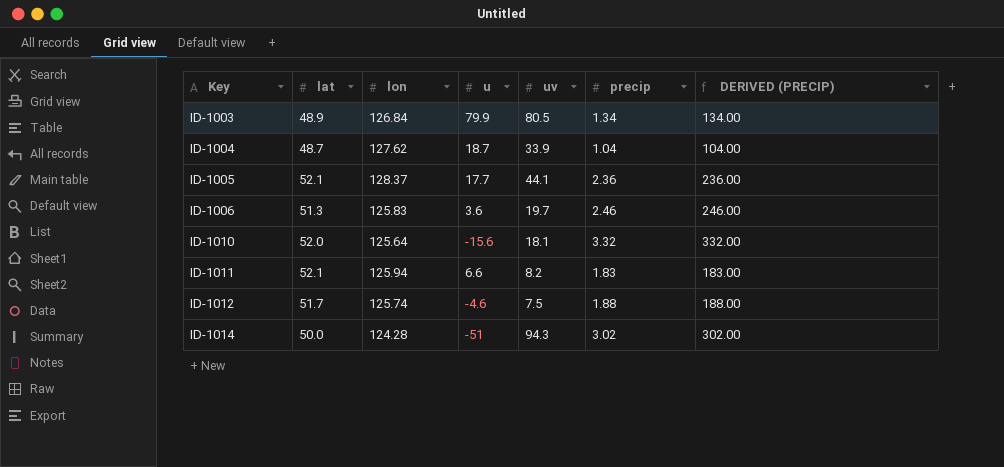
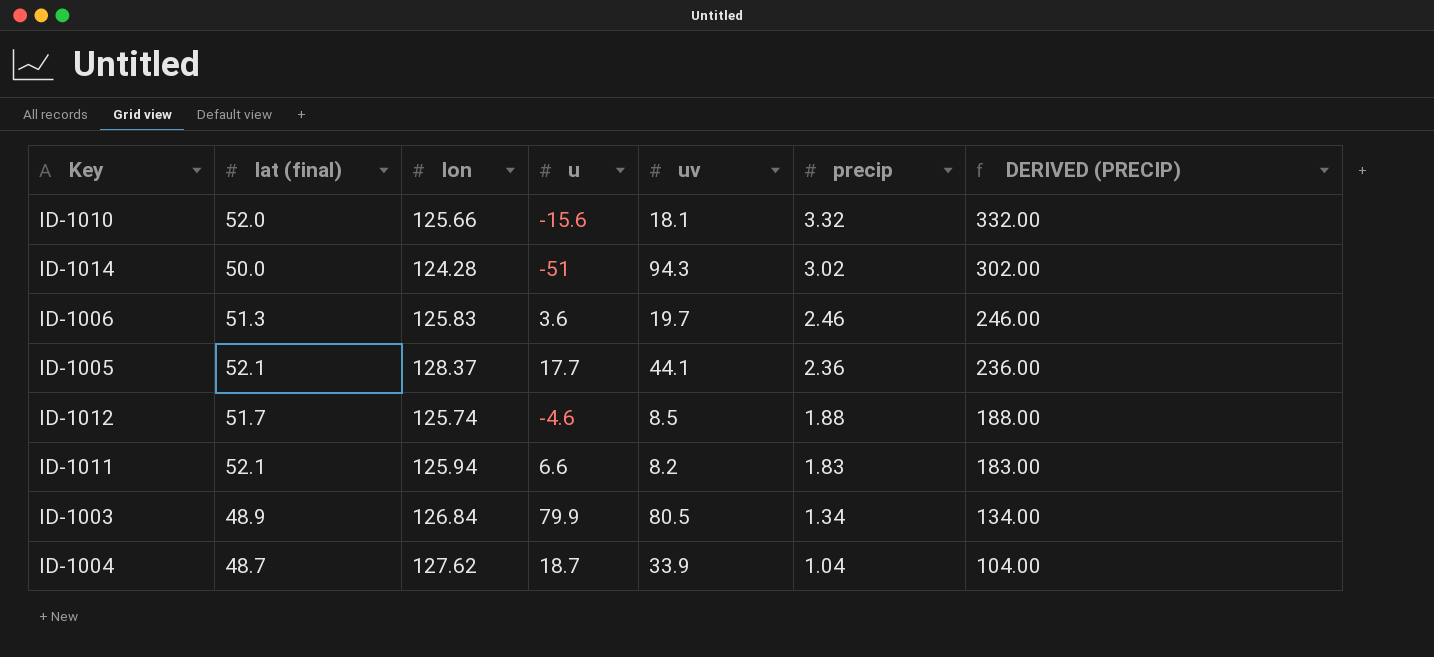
row order: Key ascending -> precip descending
column name: lat -> lat (final)
ID-1010 | lon: 125.64 -> 125.66
ID-1012 | uv: 7.5 -> 8.5

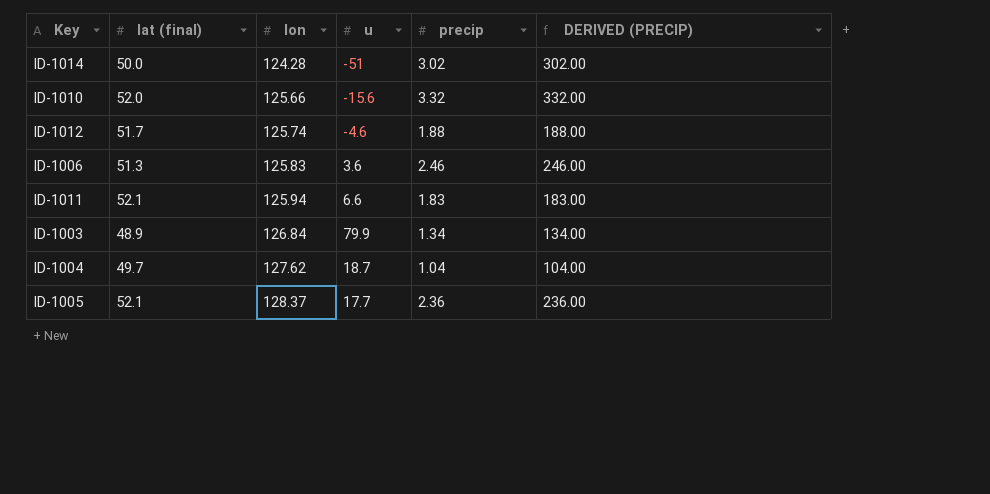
row order: precip descending -> lon ascending
column uv | position: 5 -> none
ID-1004 | lat (final): 48.7 -> 49.7

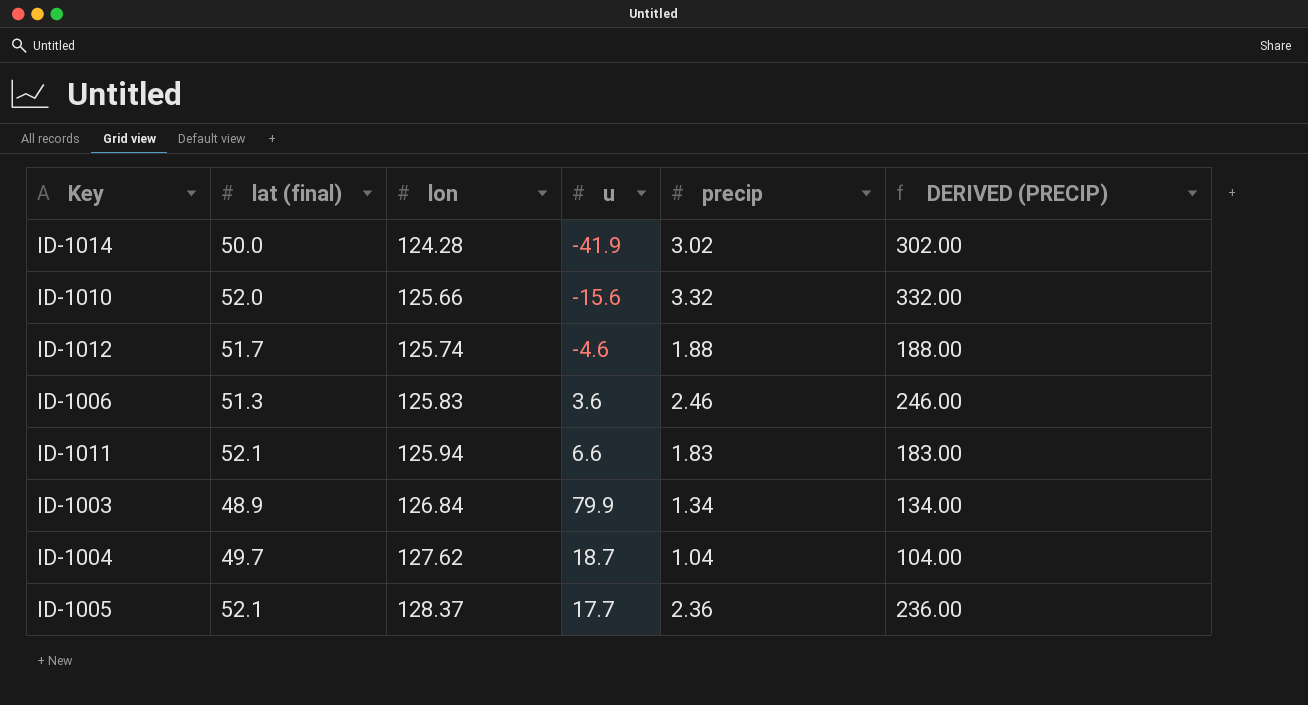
ID-1014 | u: -51 -> -41.9

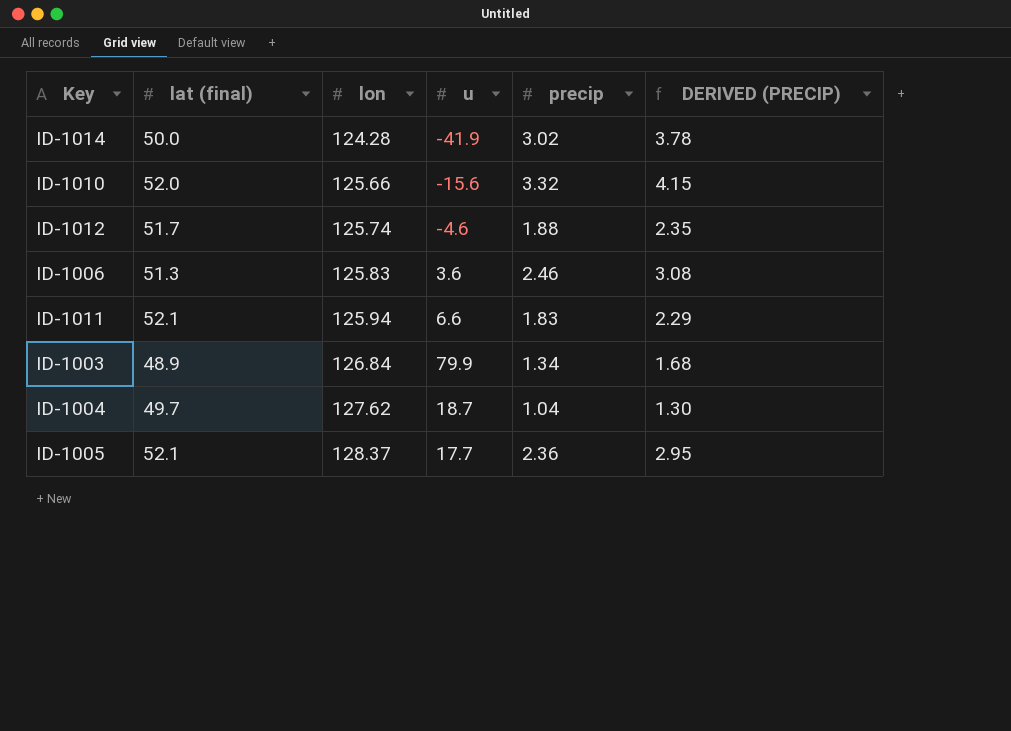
column DERIVED (PRECIP) | formula: [precip] * 100 -> [precip] * 1.25

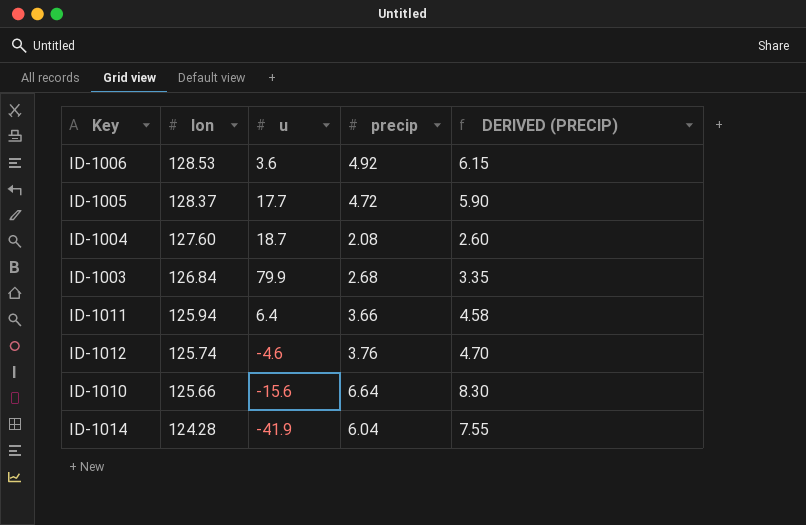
row order: lon ascending -> lon descending
column lat (final) | position: 2 -> none
ID-1006 | lon: 125.83 -> 128.53
ID-1006 | precip: 2.46 -> 4.92
ID-1006 | DERIVED (PRECIP): 3.08 -> 6.15
ID-1005 | precip: 2.36 -> 4.72
ID-1005 | DERIVED (PRECIP): 2.95 -> 5.90
ID-1004 | lon: 127.62 -> 127.60
ID-1004 | precip: 1.04 -> 2.08
ID-1004 | DERIVED (PRECIP): 1.30 -> 2.60
ID-1003 | precip: 1.34 -> 2.68
ID-1003 | DERIVED (PRECIP): 1.68 -> 3.35
ID-1011 | u: 6.6 -> 6.4
ID-1011 | precip: 1.83 -> 3.66
ID-1011 | DERIVED (PRECIP): 2.29 -> 4.58
ID-1012 | precip: 1.88 -> 3.76
ID-1012 | DERIVED (PRECIP): 2.35 -> 4.70
ID-1010 | precip: 3.32 -> 6.64
ID-1010 | DERIVED (PRECIP): 4.15 -> 8.30
ID-1014 | precip: 3.02 -> 6.04
ID-1014 | DERIVED (PRECIP): 3.78 -> 7.55

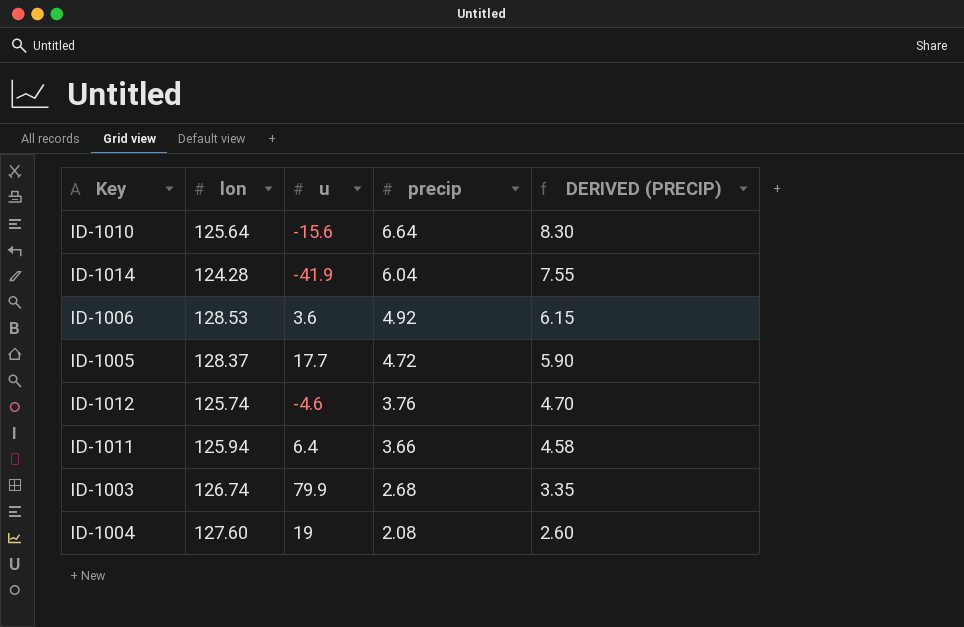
row order: lon descending -> precip descending
ID-1010 | lon: 125.66 -> 125.64
ID-1003 | lon: 126.84 -> 126.74
ID-1004 | u: 18.7 -> 19

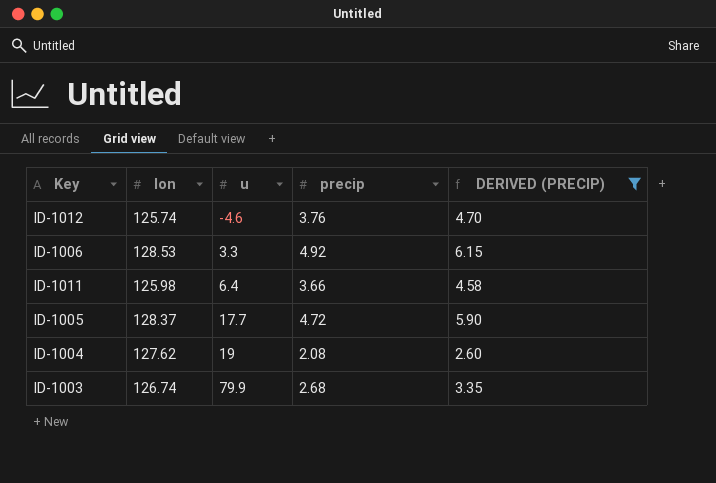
filter: none -> DERIVED (PRECIP) <= 6.15
row order: precip descending -> u ascending
ID-1006 | u: 3.6 -> 3.3
ID-1011 | lon: 125.94 -> 125.98
ID-1004 | lon: 127.60 -> 127.62

